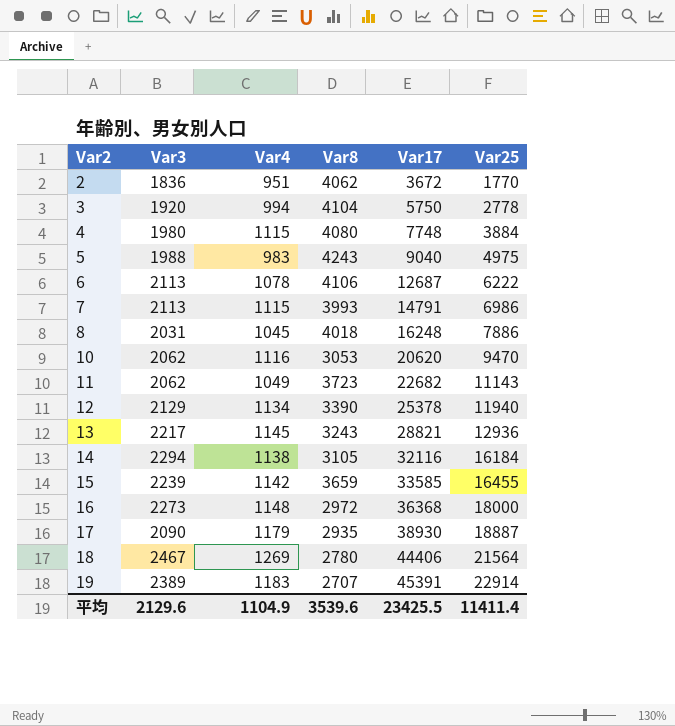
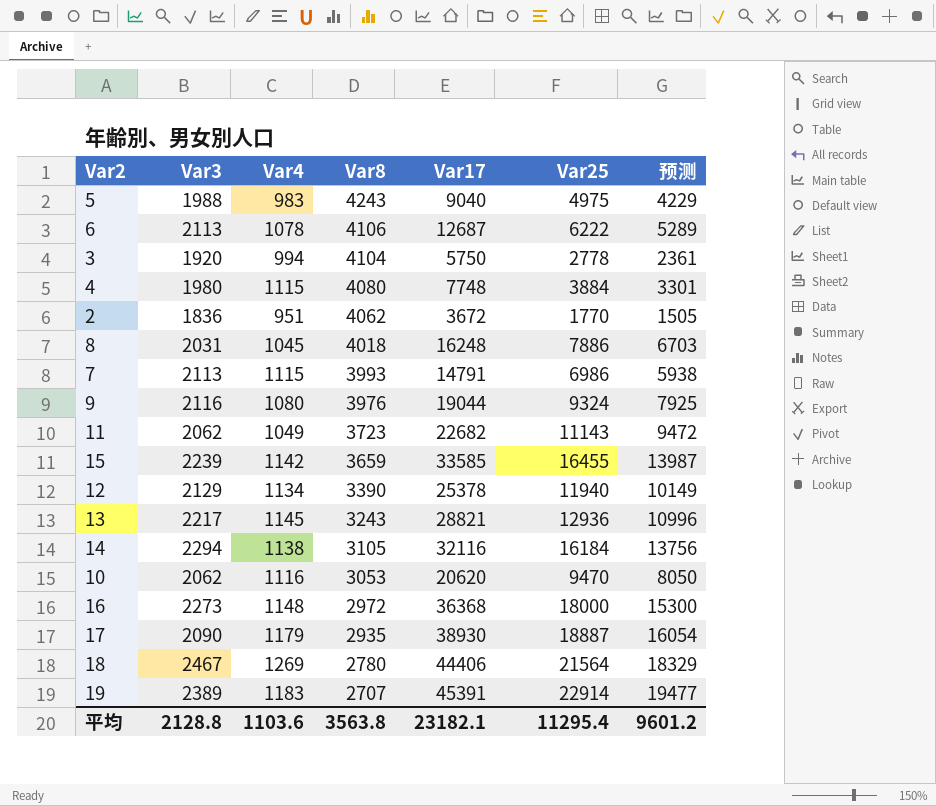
row order: Var2 ascending -> Var8 descending
column 预测 | formula: none -> [Var25] * 0.85
row 9: none -> 2116 | 1080 | 3976 | 19044 | 9324 | 7925
平均 | Var3: 2129.6 -> 2128.8
平均 | Var4: 1104.9 -> 1103.6
平均 | Var8: 3539.6 -> 3563.8
平均 | Var17: 23425.5 -> 23182.1
平均 | Var25: 11411.4 -> 11295.4

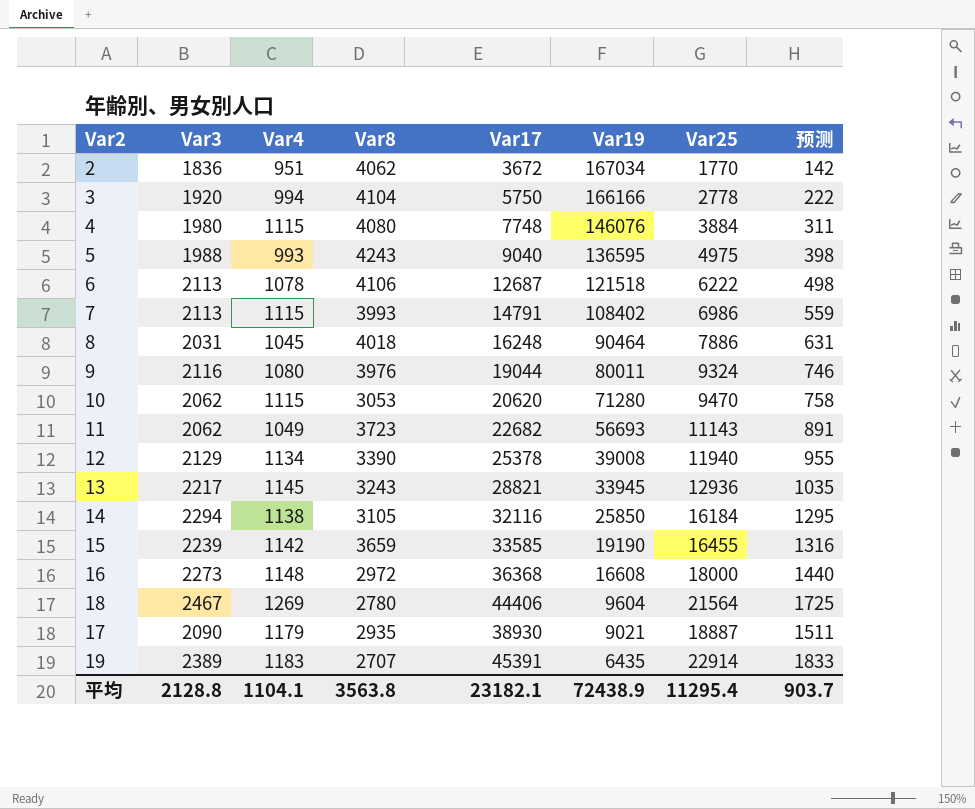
row order: Var8 descending -> Var19 descending
column Var19 | position: none -> 6
column 预测 | formula: [Var25] * 0.85 -> [Var25] * 0.08
5 | Var4: 983 -> 993
10 | Var4: 1116 -> 1115
平均 | Var4: 1103.6 -> 1104.1
平均 | 预测: 9601.2 -> 903.7

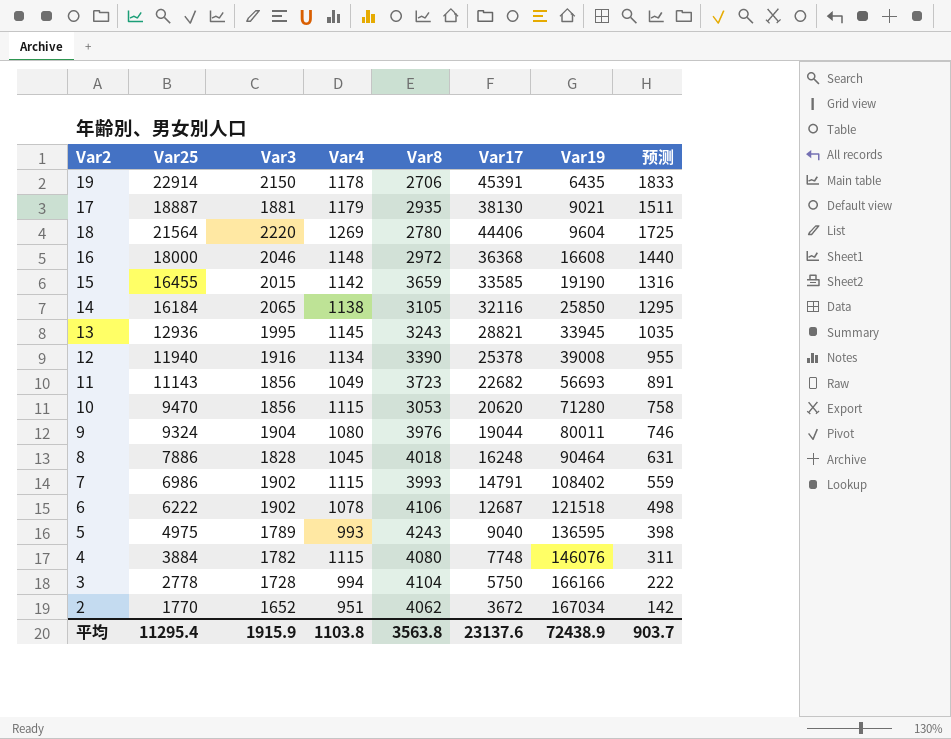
row order: Var19 descending -> Var19 ascending
column Var25 | position: 7 -> 2
19 | Var3: 2389 -> 2150
19 | Var4: 1183 -> 1178
19 | Var8: 2707 -> 2706
17 | Var3: 2090 -> 1881
17 | Var17: 38930 -> 38130
18 | Var3: 2467 -> 2220
16 | Var3: 2273 -> 2046
15 | Var3: 2239 -> 2015
14 | Var3: 2294 -> 2065
13 | Var3: 2217 -> 1995
12 | Var3: 2129 -> 1916
11 | Var3: 2062 -> 1856
10 | Var3: 2062 -> 1856
9 | Var3: 2116 -> 1904
8 | Var3: 2031 -> 1828
7 | Var3: 2113 -> 1902
6 | Var3: 2113 -> 1902
5 | Var3: 1988 -> 1789
4 | Var3: 1980 -> 1782
3 | Var3: 1920 -> 1728
2 | Var3: 1836 -> 1652
平均 | Var3: 2128.8 -> 1915.9
平均 | Var4: 1104.1 -> 1103.8
平均 | Var17: 23182.1 -> 23137.6

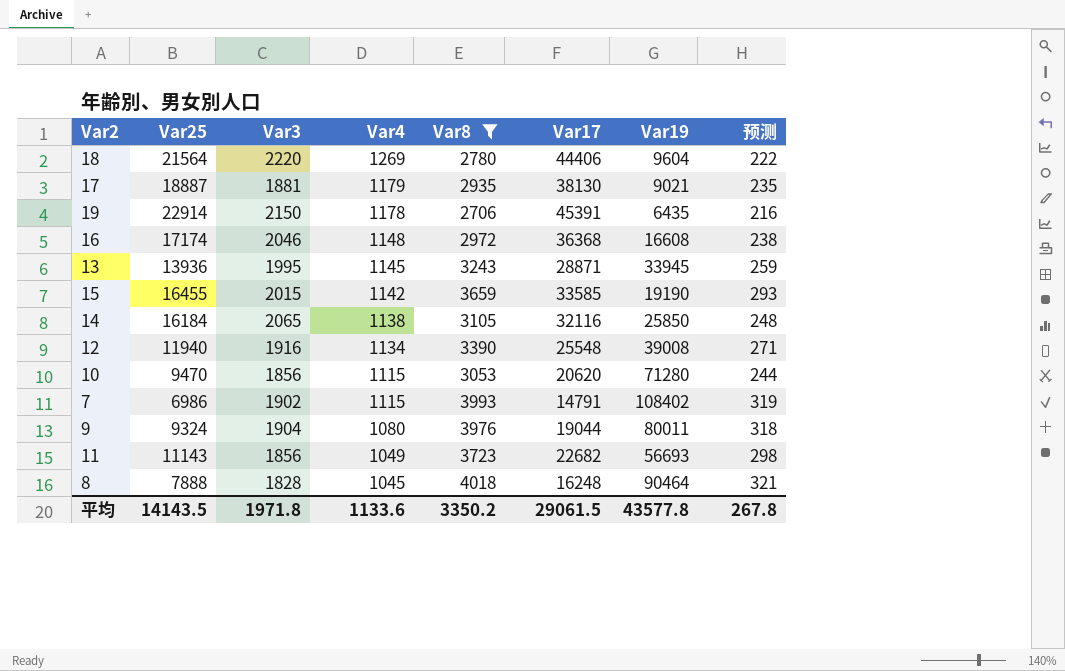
filter: none -> Var8 <= 4018
row order: Var19 ascending -> Var4 descending
column 预测 | formula: [Var25] * 0.08 -> [Var8] * 0.08
16 | Var25: 18000 -> 17174
13 | Var25: 12936 -> 13936
13 | Var17: 28821 -> 28871
12 | Var17: 25378 -> 25548
8 | Var25: 7886 -> 7888
平均 | Var25: 11295.4 -> 14143.5
平均 | Var3: 1915.9 -> 1971.8
平均 | Var4: 1103.8 -> 1133.6
平均 | Var8: 3563.8 -> 3350.2
平均 | Var17: 23137.6 -> 29061.5
平均 | Var19: 72438.9 -> 43577.8
平均 | 预测: 903.7 -> 267.8

